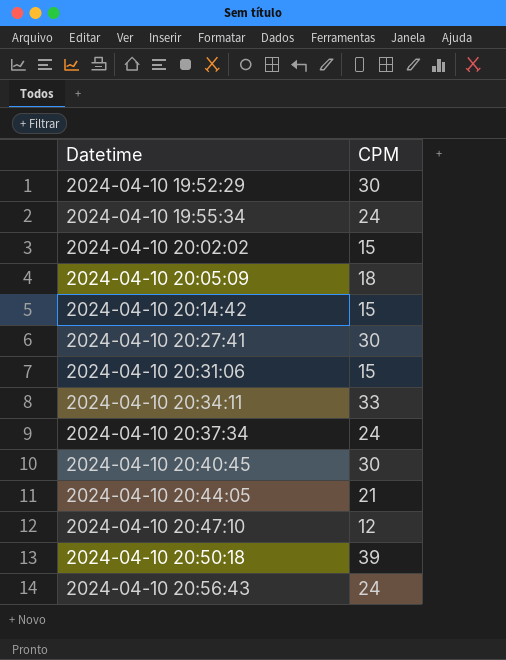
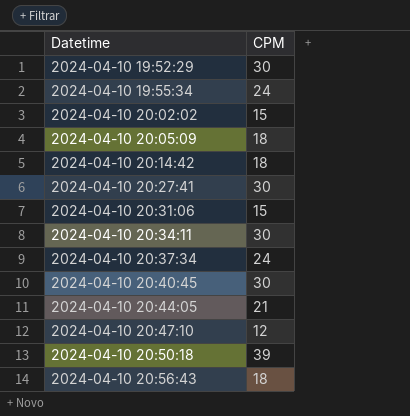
2024-04-10 20:14:42 | CPM: 15 -> 18
2024-04-10 20:34:11 | CPM: 33 -> 30
2024-04-10 20:56:43 | CPM: 24 -> 18

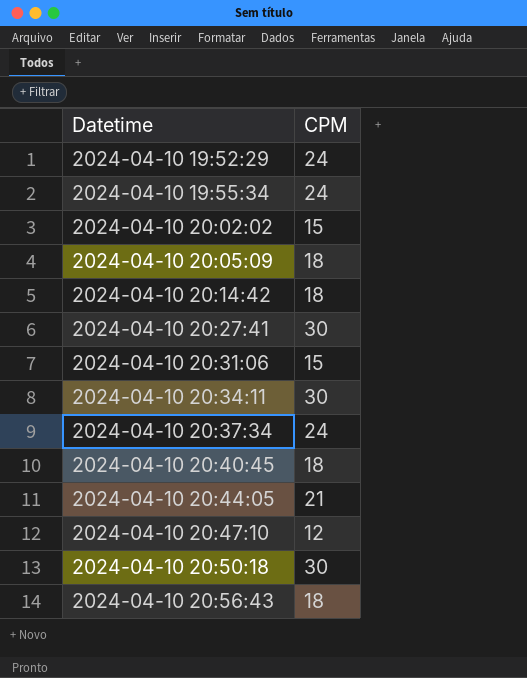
2024-04-10 19:52:29 | CPM: 30 -> 24
2024-04-10 20:40:45 | CPM: 30 -> 18
2024-04-10 20:50:18 | CPM: 39 -> 30

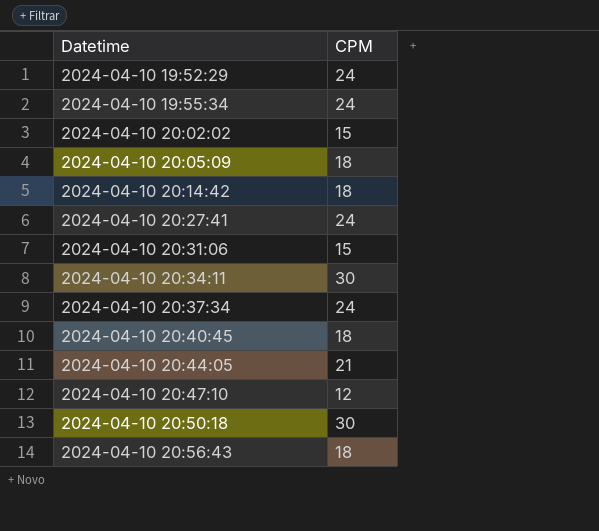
2024-04-10 20:27:41 | CPM: 30 -> 24

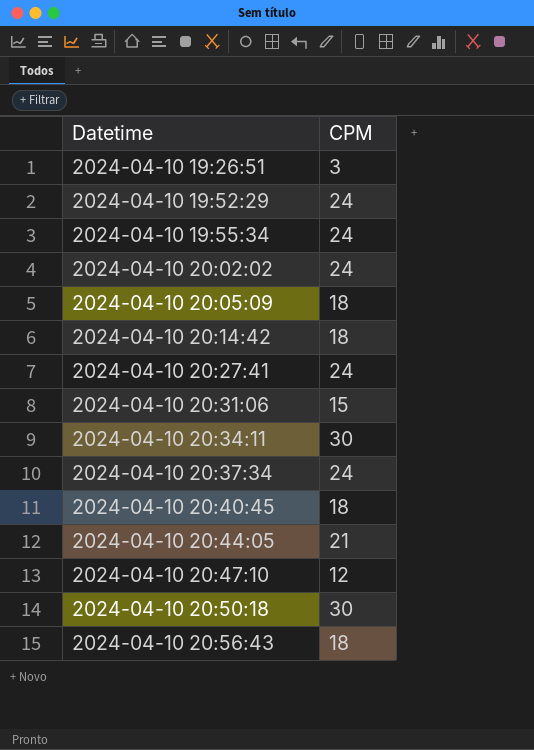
row 2024-04-10 19:26:51: none -> 3
2024-04-10 20:02:02 | CPM: 15 -> 24

